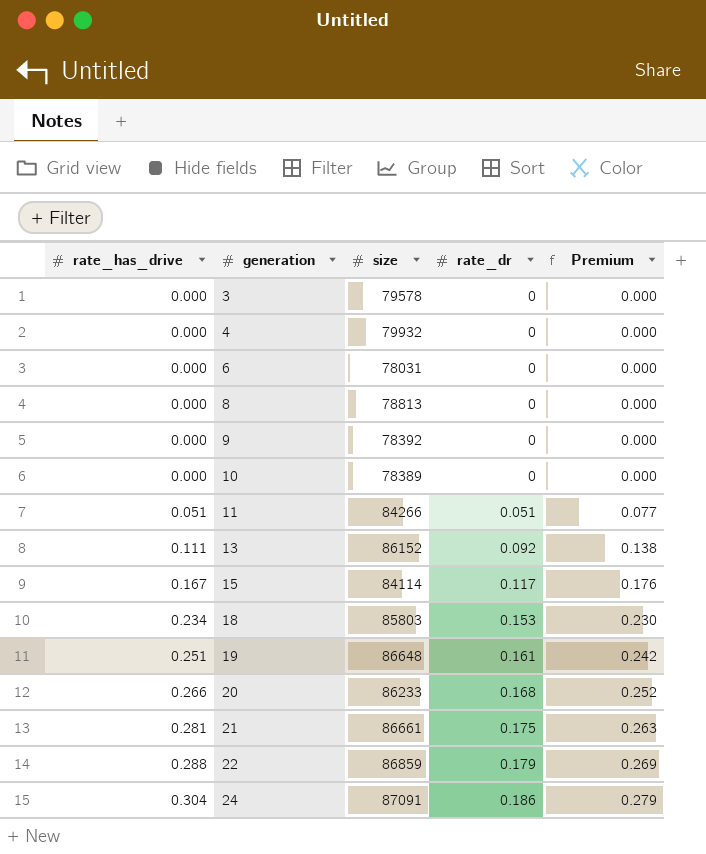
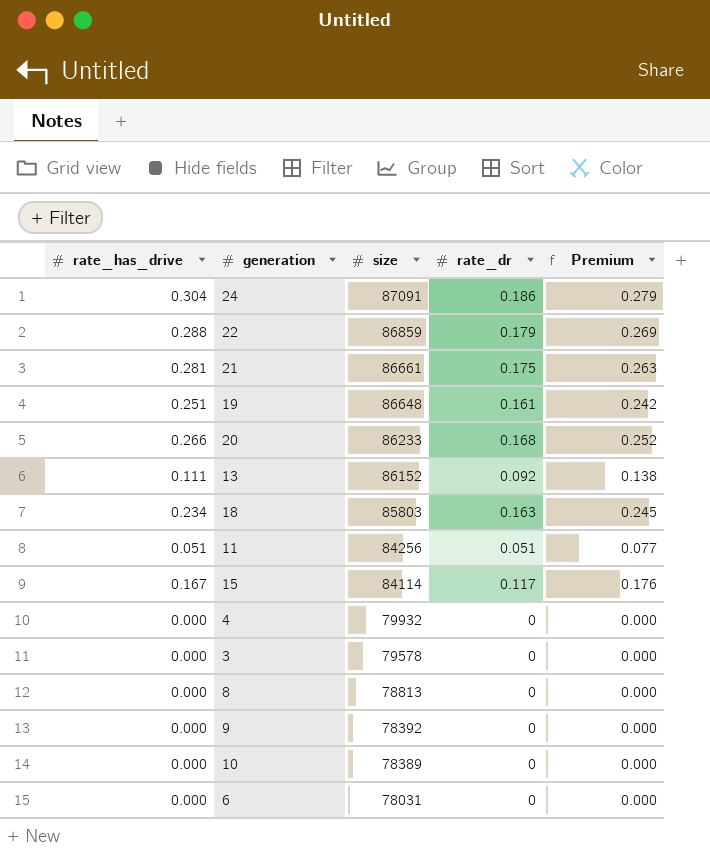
row order: rate_has_drive ascending -> size descending
18 | rate_dr: 0.153 -> 0.163
18 | Premium: 0.230 -> 0.245
11 | size: 84266 -> 84256

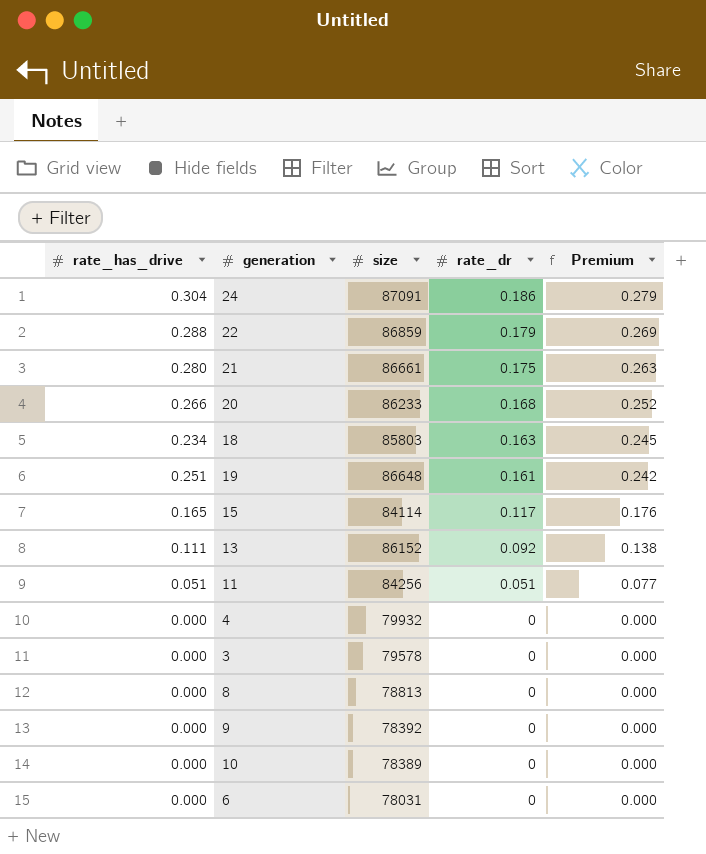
row order: size descending -> rate_dr descending
21 | rate_has_drive: 0.281 -> 0.280
15 | rate_has_drive: 0.167 -> 0.165

